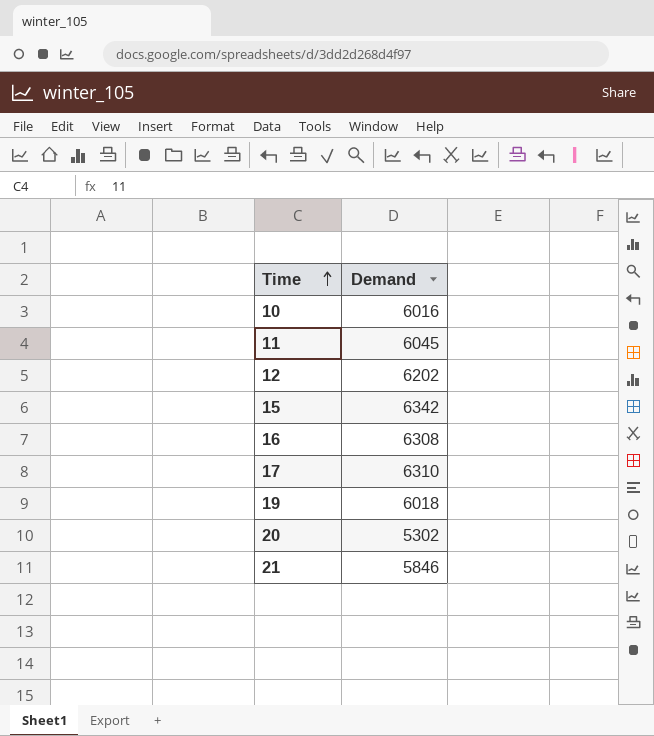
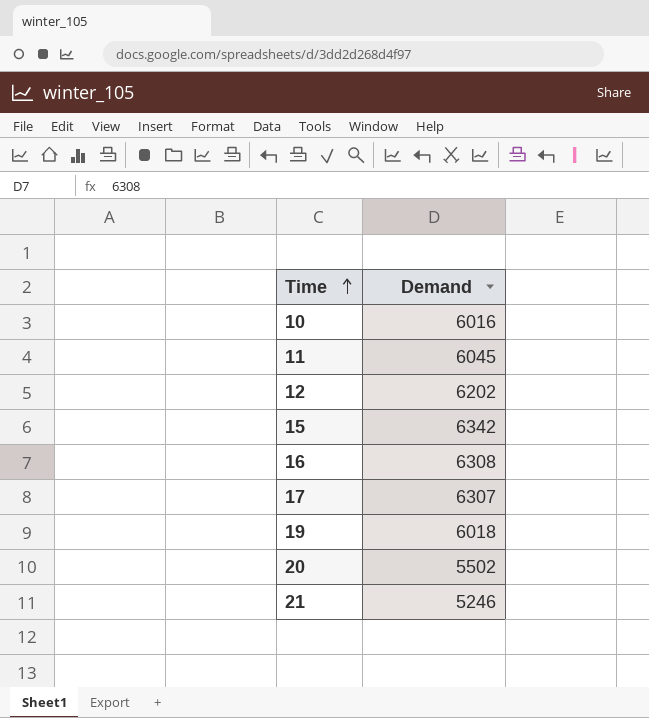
17 | Demand: 6310 -> 6307
20 | Demand: 5302 -> 5502
21 | Demand: 5846 -> 5246

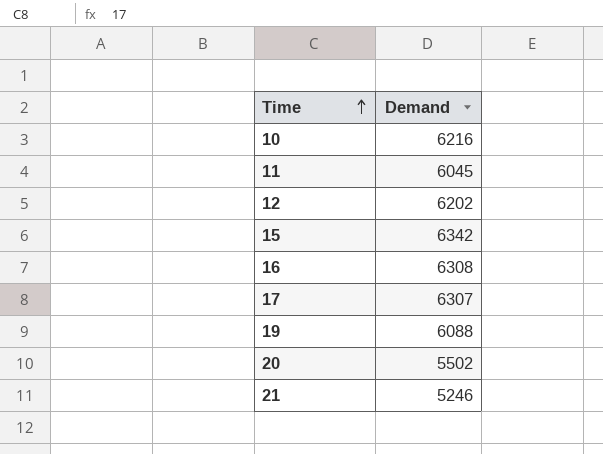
10 | Demand: 6016 -> 6216
19 | Demand: 6018 -> 6088

